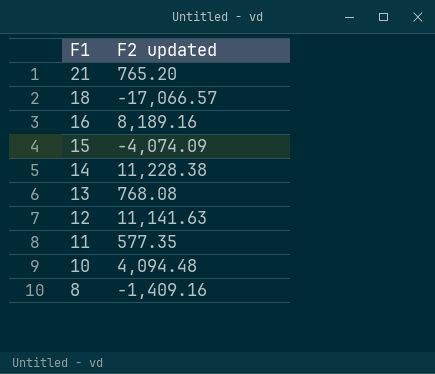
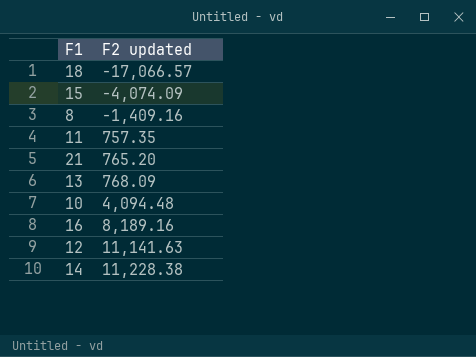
row order: F1 descending -> F2 updated ascending
11 | F2 updated: 577.35 -> 757.35
13 | F2 updated: 768.08 -> 768.09

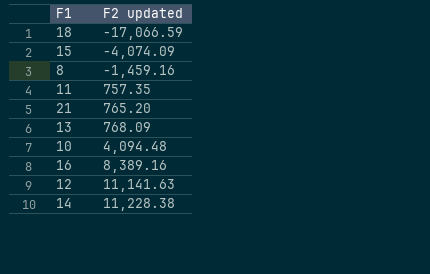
18 | F2 updated: -17,066.57 -> -17,066.59
8 | F2 updated: -1,409.16 -> -1,459.16
16 | F2 updated: 8,189.16 -> 8,389.16

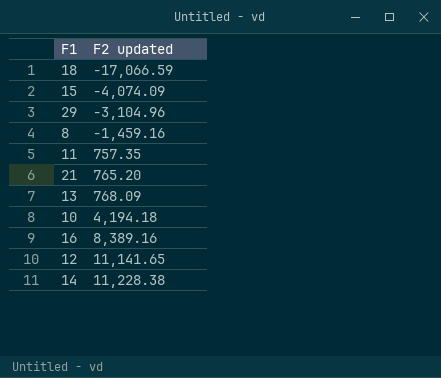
row 29: none -> -3,104.96
10 | F2 updated: 4,094.48 -> 4,194.18
12 | F2 updated: 11,141.63 -> 11,141.65

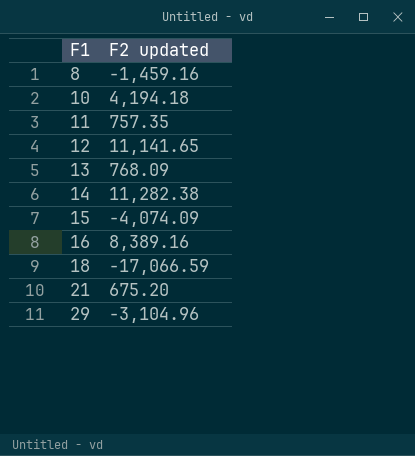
row order: F2 updated ascending -> F1 ascending
14 | F2 updated: 11,228.38 -> 11,282.38
21 | F2 updated: 765.20 -> 675.20

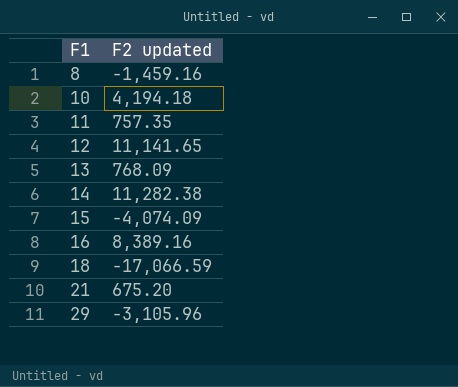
29 | F2 updated: -3,104.96 -> -3,105.96

